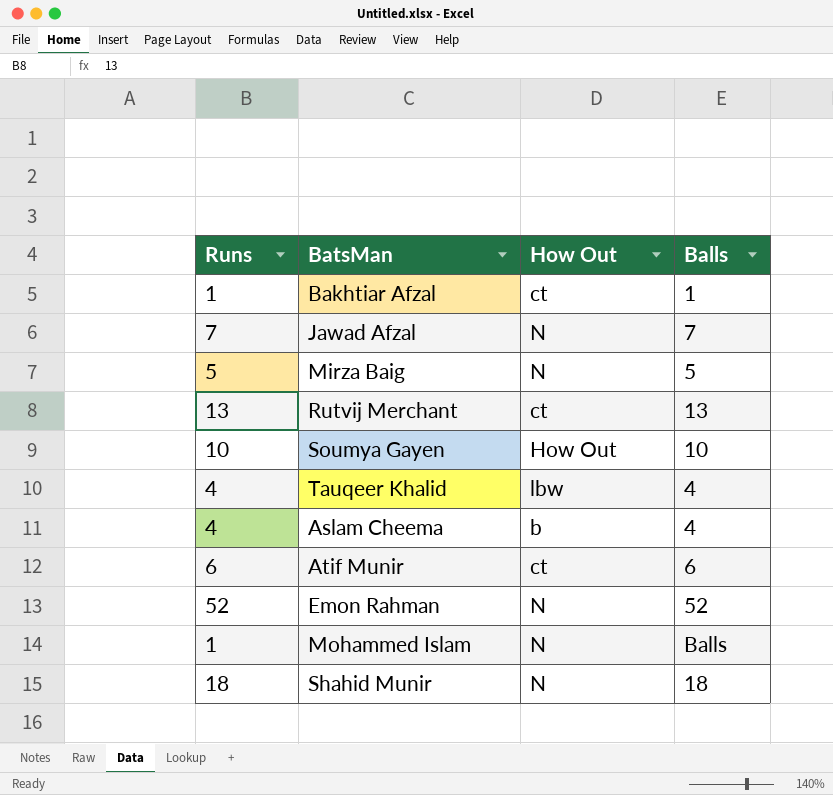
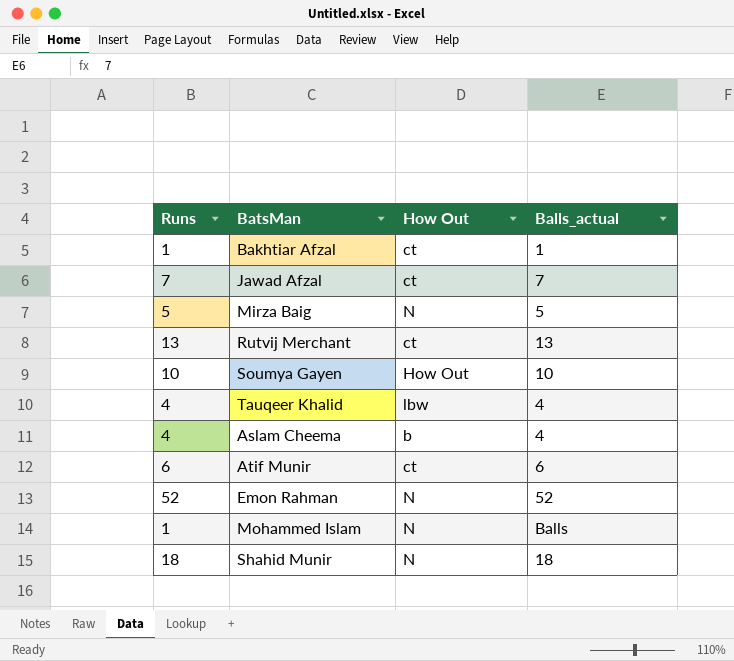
column name: Balls -> Balls_actual
Jawad Afzal | How Out: N -> ct

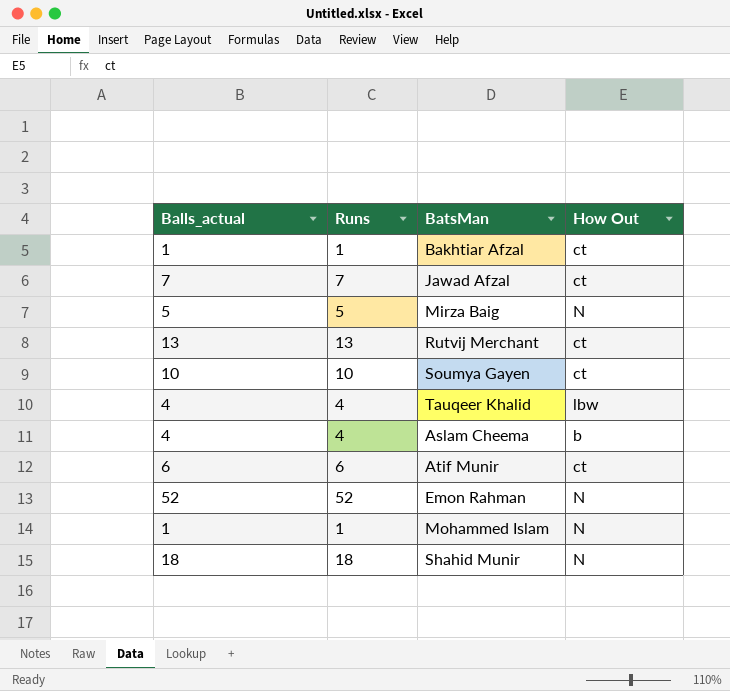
column Balls_actual | position: 4 -> 1
Soumya Gayen | How Out: How Out -> ct
Mohammed Islam | Balls_actual: Balls -> 1

